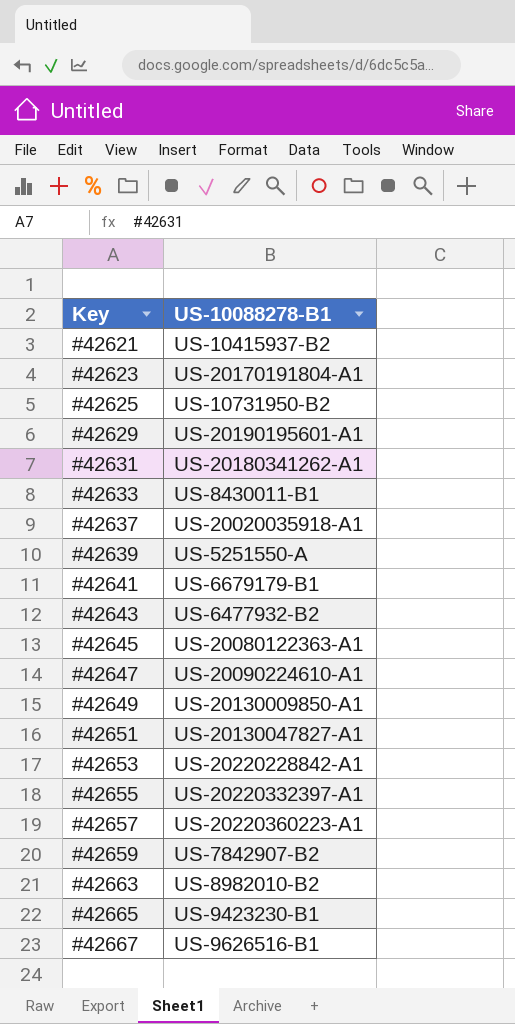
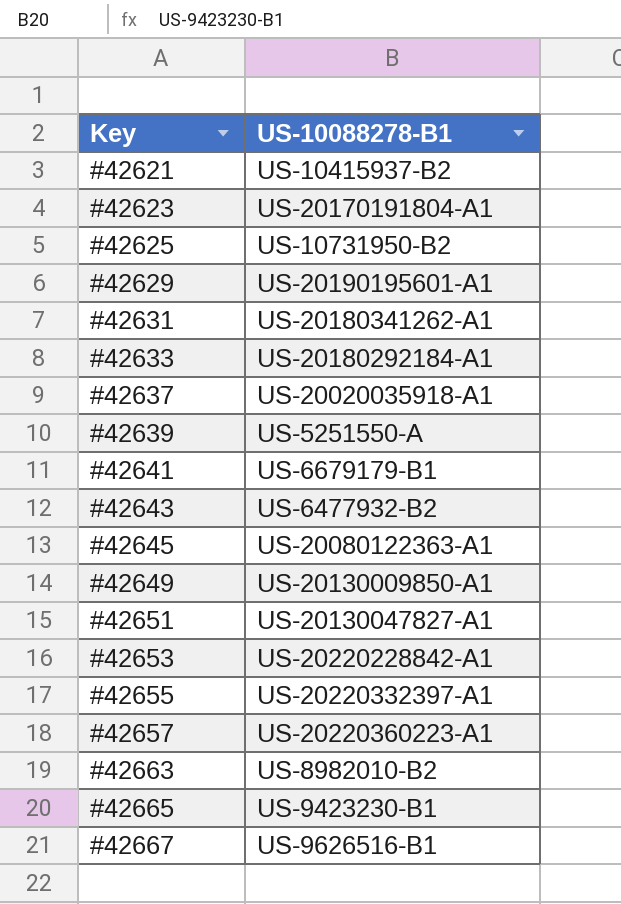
row #42647: US-20090224610-A1 -> none
row #42659: US-7842907-B2 -> none
#42633 | US-10088278-B1: US-8430011-B1 -> US-20180292184-A1

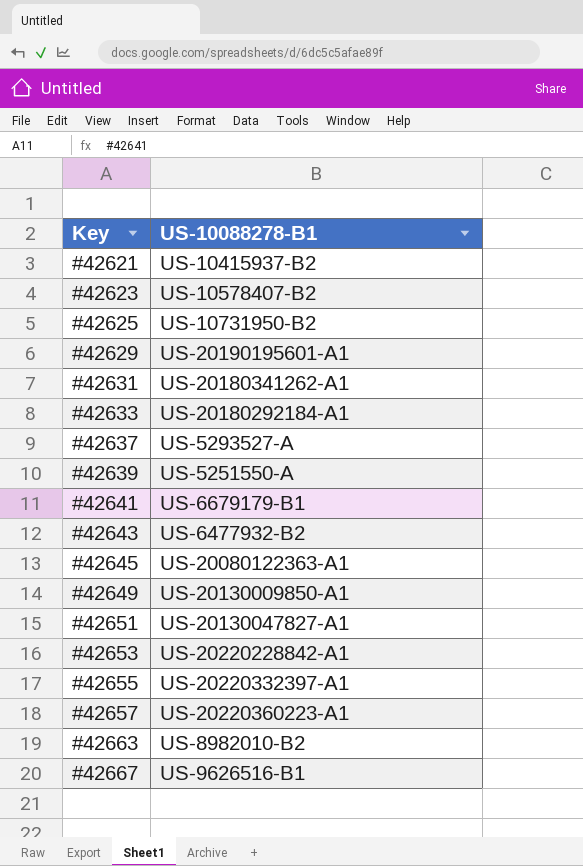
row #42665: US-9423230-B1 -> none
#42623 | US-10088278-B1: US-20170191804-A1 -> US-10578407-B2
#42637 | US-10088278-B1: US-20020035918-A1 -> US-5293527-A

